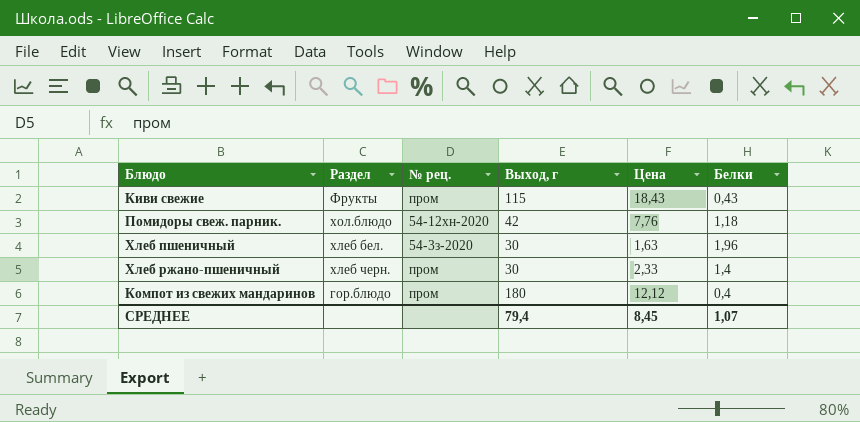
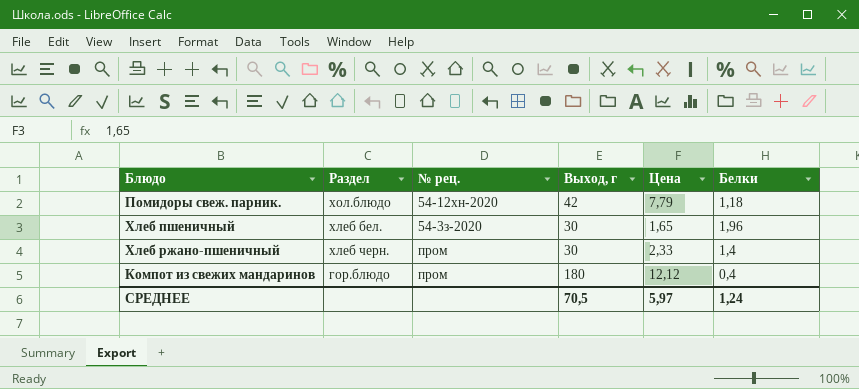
row Киви свежие: Фрукты | пром | 115 | 18,43 | 0,43 -> none
Помидоры свеж. парник. | Цена: 7,76 -> 7,79
Хлеб пшеничный | Цена: 1,63 -> 1,65
СРЕДНЕЕ | Выход, г: 79,4 -> 70,5
СРЕДНЕЕ | Цена: 8,45 -> 5,97
СРЕДНЕЕ | Белки: 1,07 -> 1,24

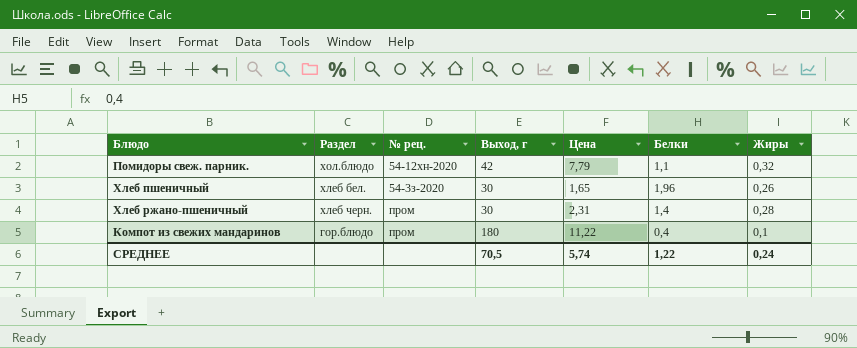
column Жиры | position: none -> 7
Помидоры свеж. парник. | Белки: 1,18 -> 1,1
Хлеб ржано-пшеничный | Цена: 2,33 -> 2,31
Компот из свежих мандаринов | Цена: 12,12 -> 11,22
СРЕДНЕЕ | Цена: 5,97 -> 5,74
СРЕДНЕЕ | Белки: 1,24 -> 1,22

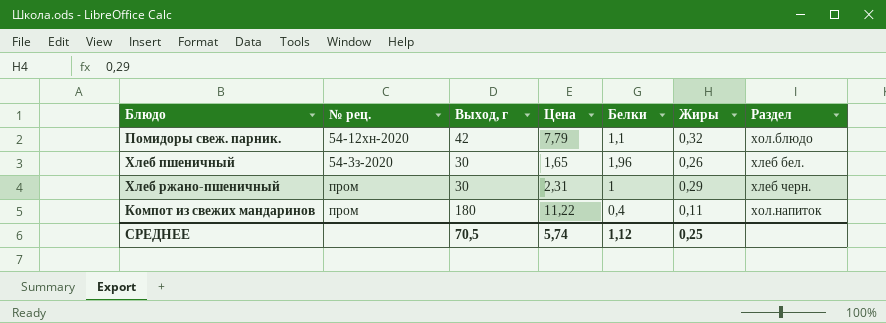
column Раздел | position: 2 -> 7
Хлеб ржано-пшеничный | Белки: 1,4 -> 1
Хлеб ржано-пшеничный | Жиры: 0,28 -> 0,29
Компот из свежих мандаринов | Жиры: 0,1 -> 0,11
Компот из свежих мандаринов | Раздел: гор.блюдо -> хол.напиток
СРЕДНЕЕ | Белки: 1,22 -> 1,12
СРЕДНЕЕ | Жиры: 0,24 -> 0,25

